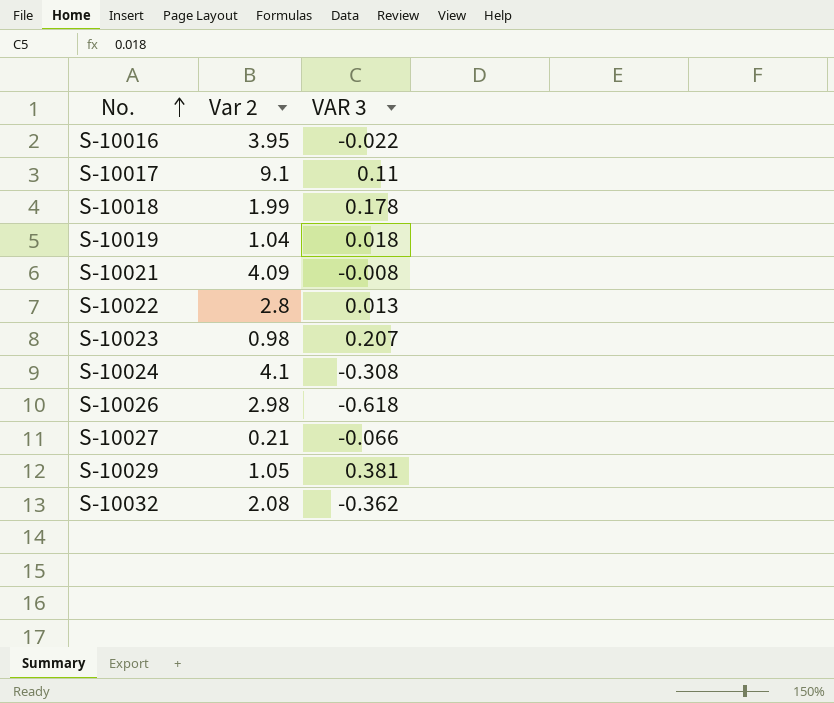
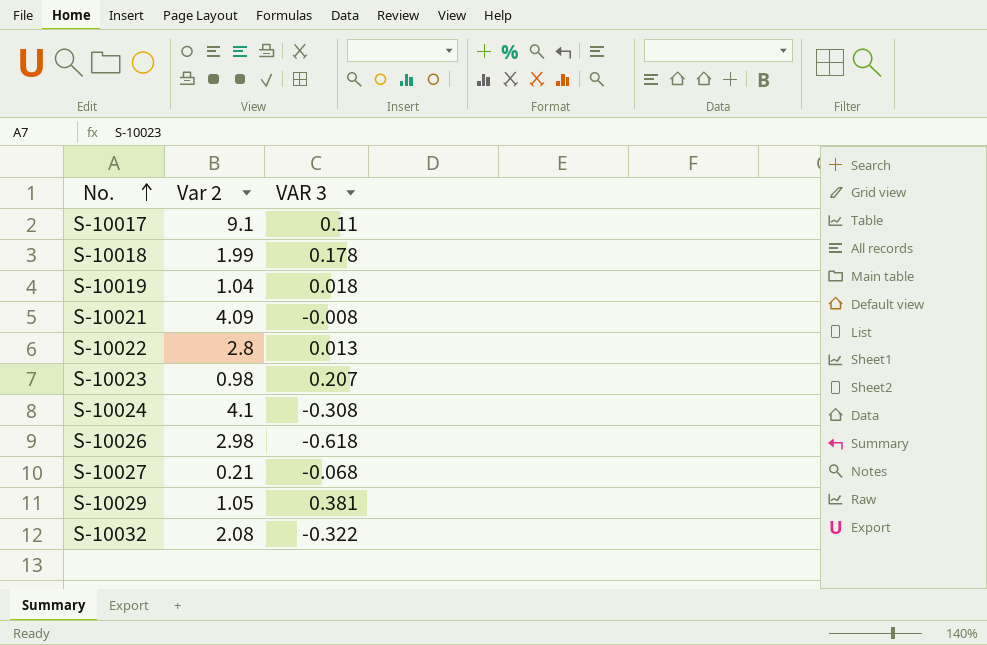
row S-10016: 3.95 | -0.022 -> none
S-10027 | VAR 3: -0.066 -> -0.068
S-10032 | VAR 3: -0.362 -> -0.322

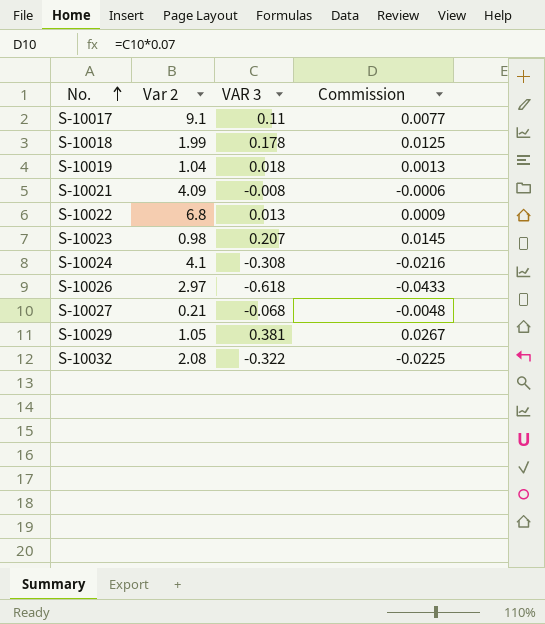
column Commission | formula: none -> [VAR 3] * 0.07
S-10022 | Var 2: 2.8 -> 6.8
S-10026 | Var 2: 2.98 -> 2.97

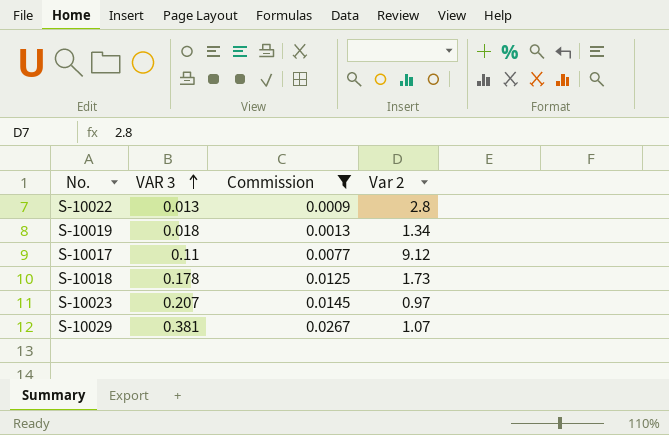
filter: none -> Commission >= 0.0009
row order: No. ascending -> VAR 3 ascending
column Var 2 | position: 2 -> 4
S-10022 | Var 2: 6.8 -> 2.8
S-10019 | Var 2: 1.04 -> 1.34
S-10017 | Var 2: 9.1 -> 9.12
S-10018 | Var 2: 1.99 -> 1.73
S-10023 | Var 2: 0.98 -> 0.97
S-10029 | Var 2: 1.05 -> 1.07

